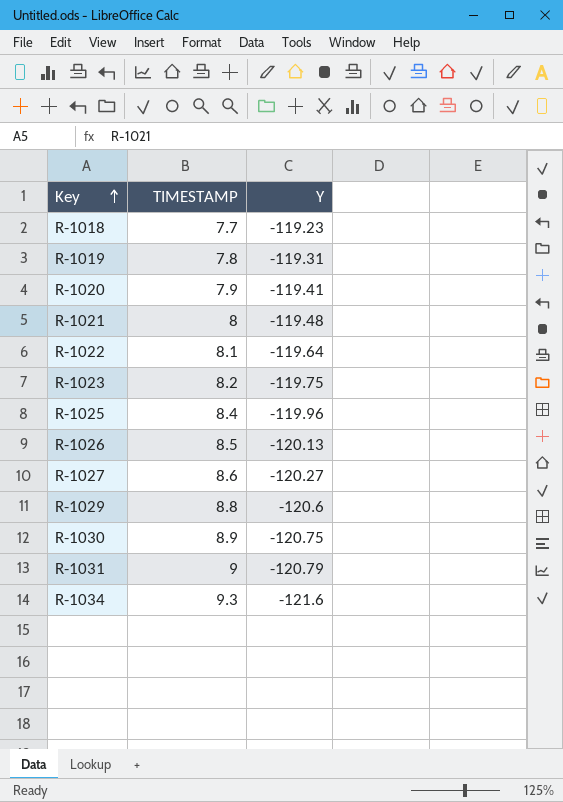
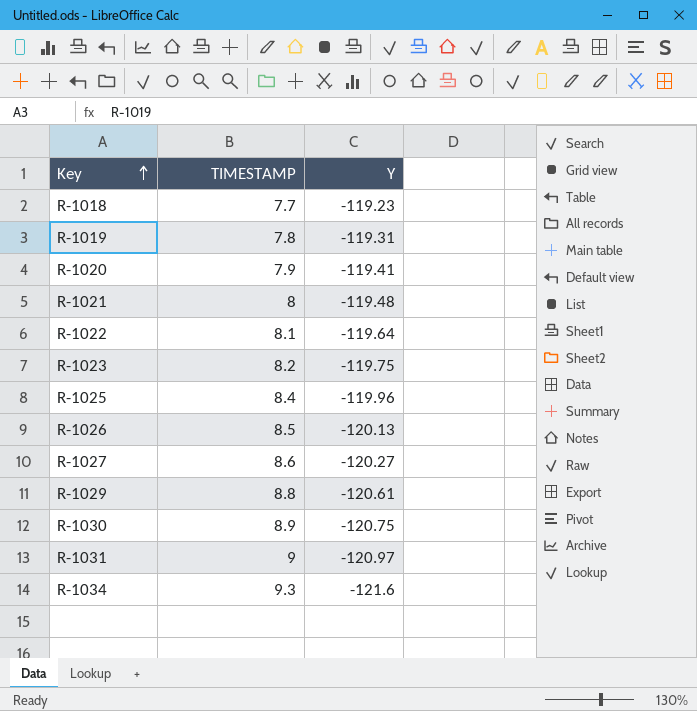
R-1029 | Y: -120.6 -> -120.61
R-1031 | Y: -120.79 -> -120.97

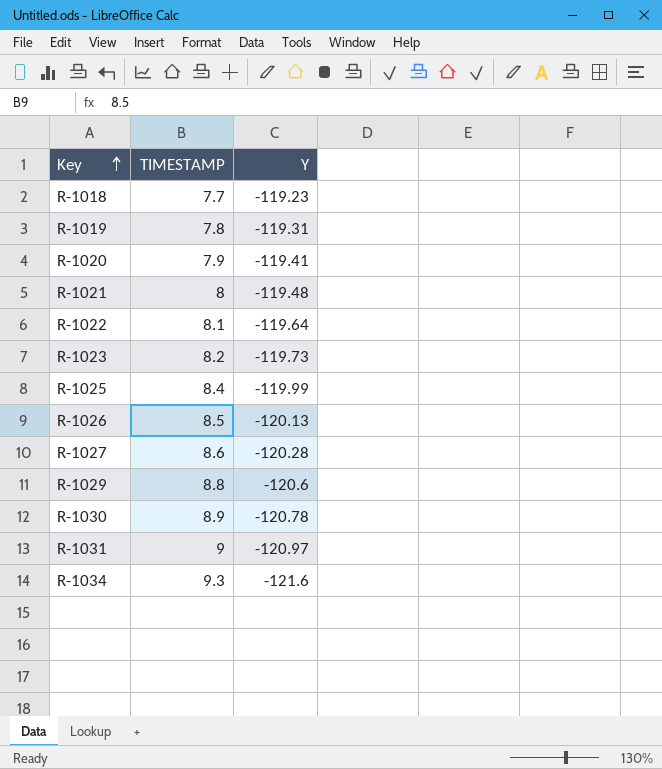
R-1023 | Y: -119.75 -> -119.73
R-1025 | Y: -119.96 -> -119.99
R-1027 | Y: -120.27 -> -120.28
R-1029 | Y: -120.61 -> -120.6
R-1030 | Y: -120.75 -> -120.78

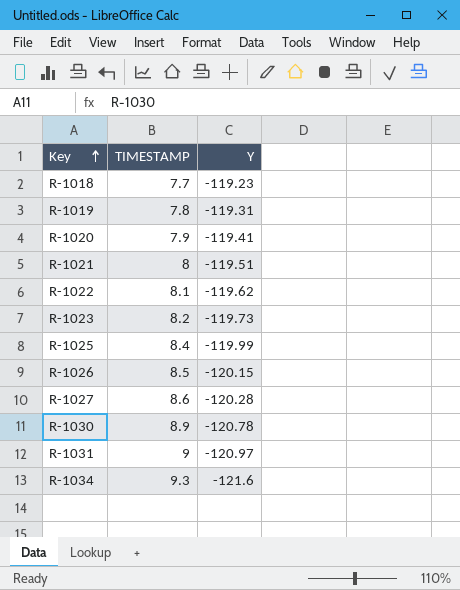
row R-1029: 8.8 | -120.6 -> none
R-1021 | Y: -119.48 -> -119.51
R-1022 | Y: -119.64 -> -119.62
R-1026 | Y: -120.13 -> -120.15

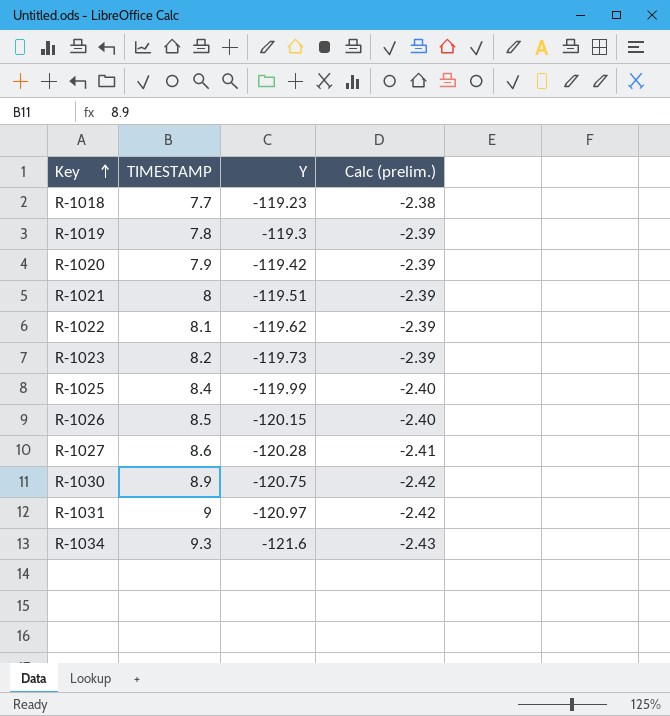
column Calc (prelim.) | formula: none -> [Y] * 0.02
R-1019 | Y: -119.31 -> -119.3
R-1020 | Y: -119.41 -> -119.42
R-1030 | Y: -120.78 -> -120.75

